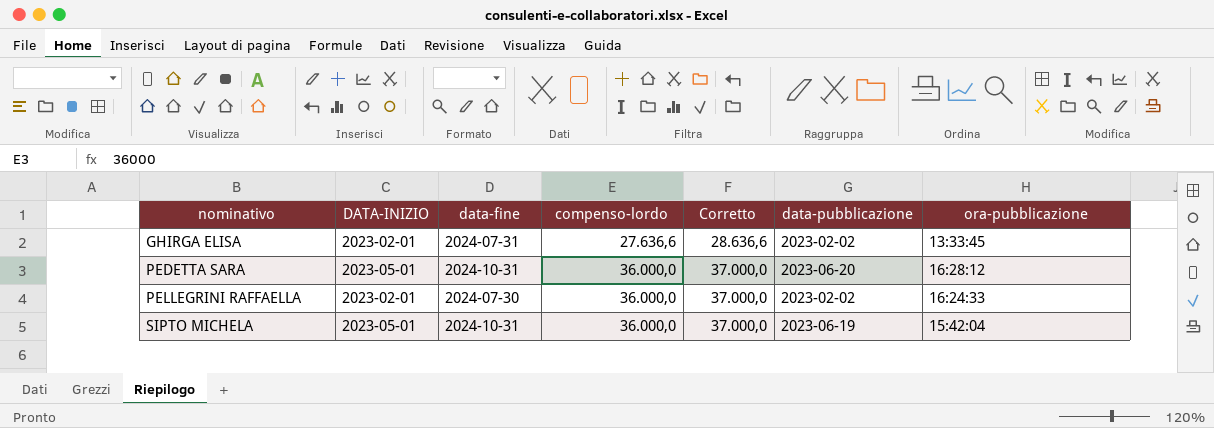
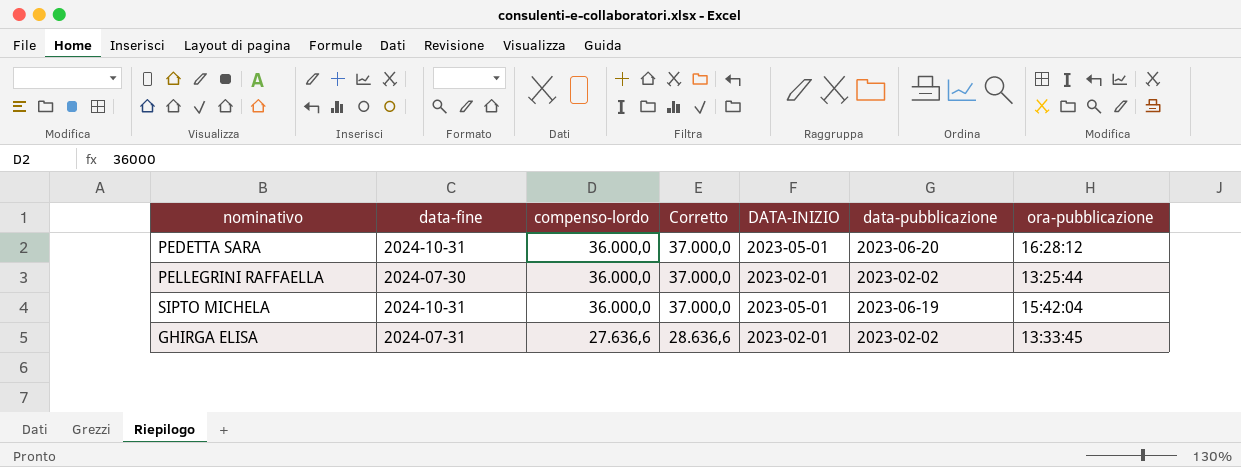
row order: nominativo ascending -> compenso-lordo descending
column DATA-INIZIO | position: 2 -> 5
PELLEGRINI RAFFAELLA | ora-pubblicazione: 16:24:33 -> 13:25:44

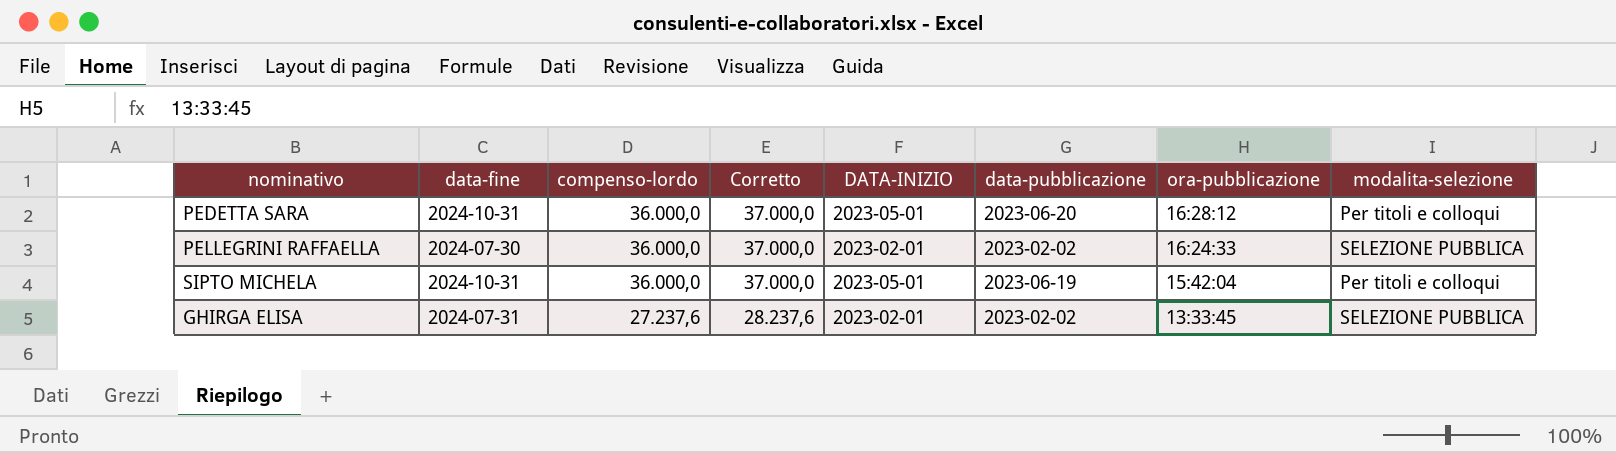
column modalita-selezione | position: none -> 8
PELLEGRINI RAFFAELLA | ora-pubblicazione: 13:25:44 -> 16:24:33
GHIRGA ELISA | compenso-lordo: 27.636,6 -> 27.237,6
GHIRGA ELISA | Corretto: 28.636,6 -> 28.237,6

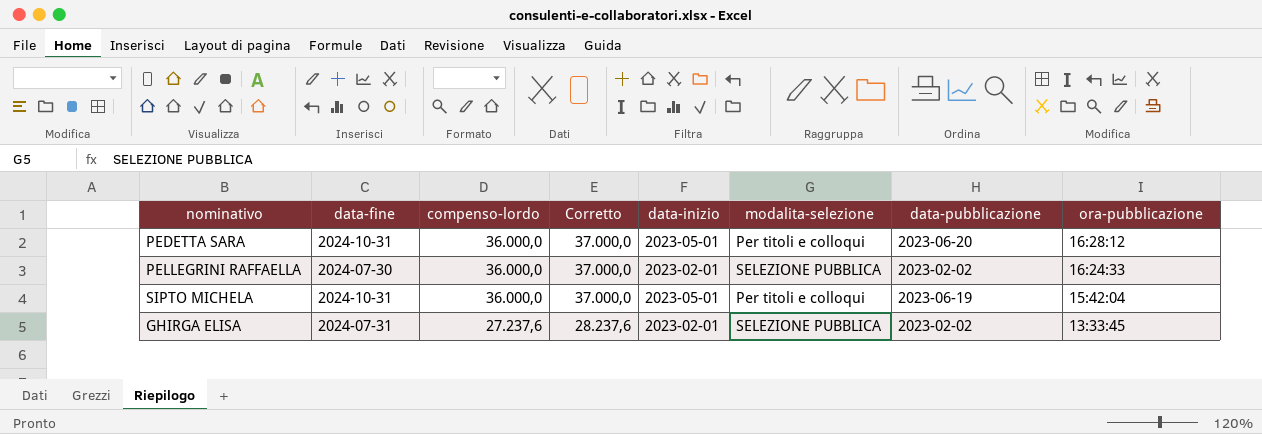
column name: DATA-INIZIO -> data-inizio
column modalita-selezione | position: 8 -> 6

